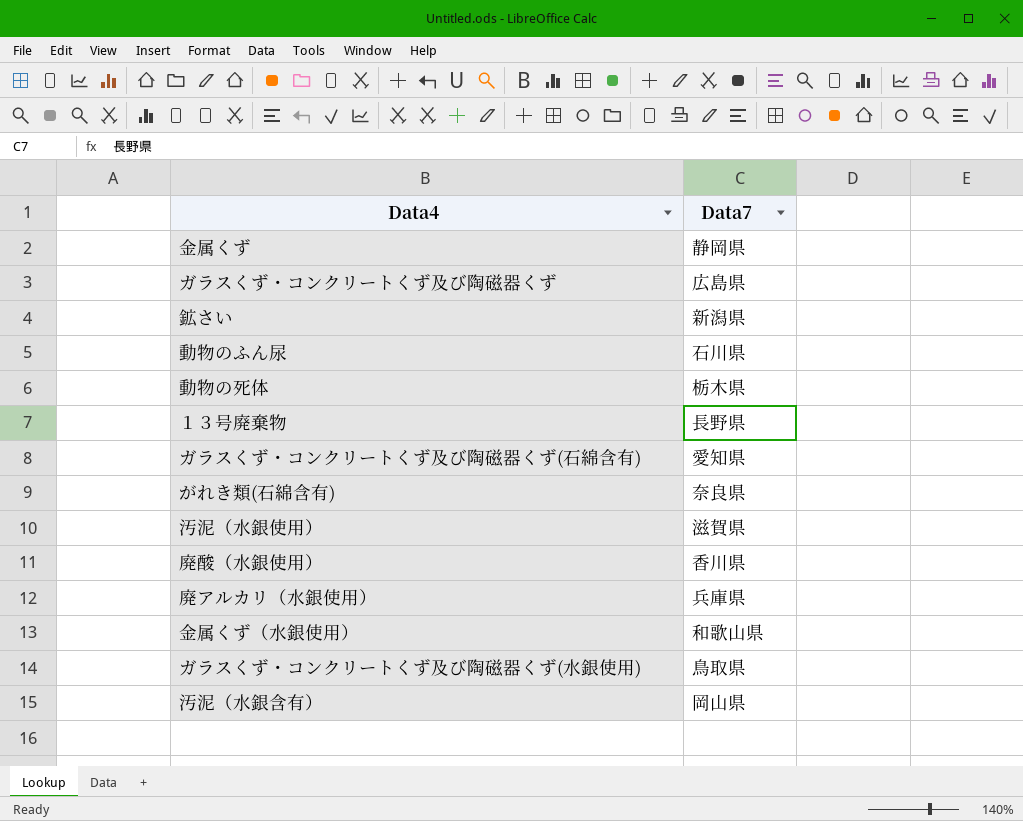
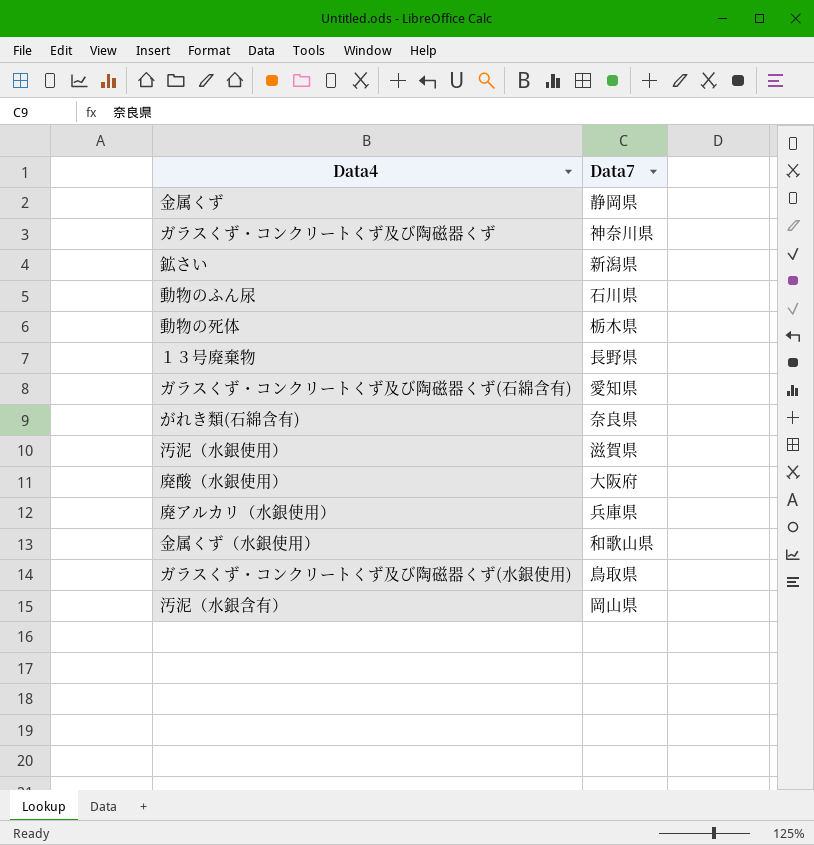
ガラスくず・コンクリートくず及び陶磁器くず | Data7: 広島県 -> 神奈川県
廃酸（水銀使用） | Data7: 香川県 -> 大阪府

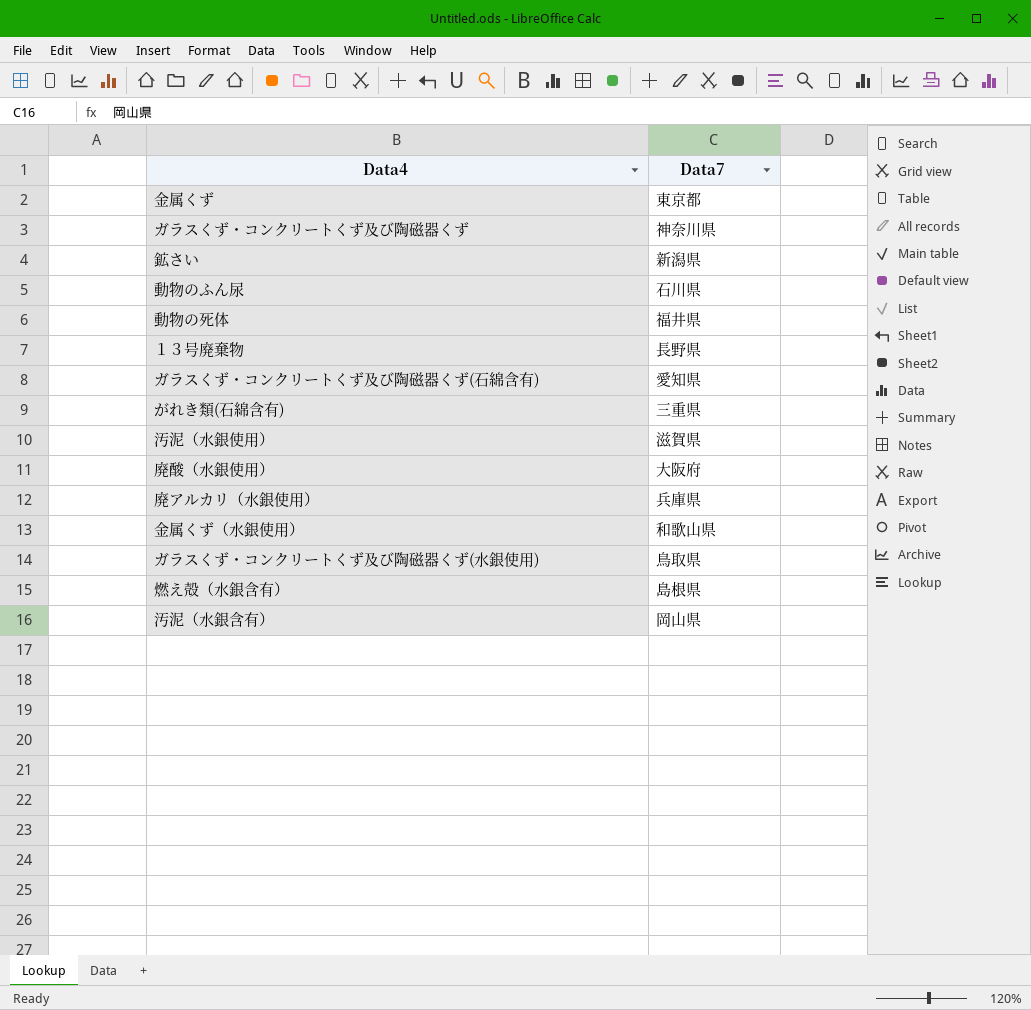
金属くず | Data7: 静岡県 -> 東京都
動物の死体 | Data7: 栃木県 -> 福井県
がれき類(石綿含有) | Data7: 奈良県 -> 三重県
row 燃え殻（水銀含有）: none -> 島根県

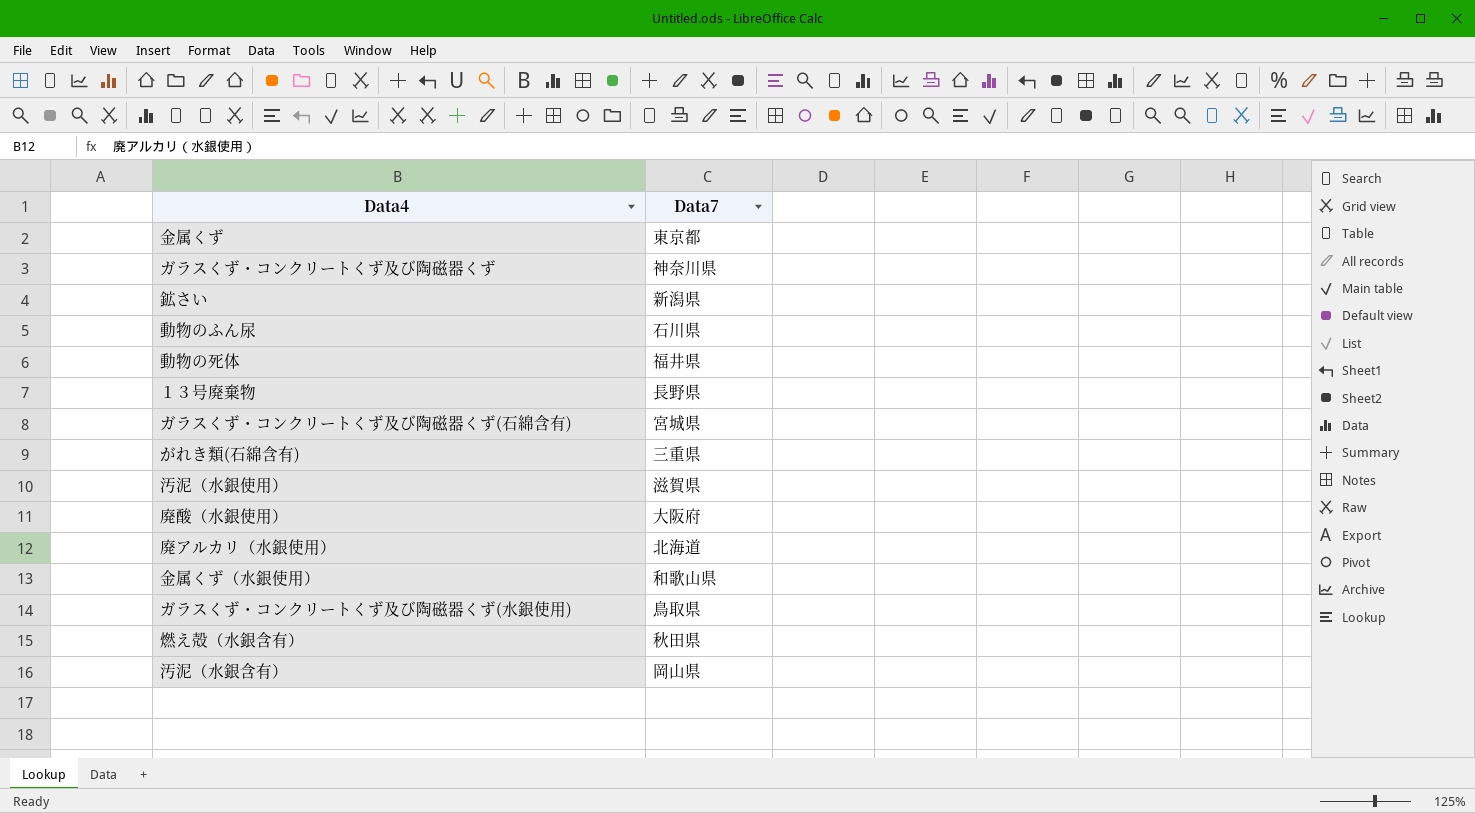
ガラスくず・コンクリートくず及び陶磁器くず(石綿含有) | Data7: 愛知県 -> 宮城県
廃アルカリ（水銀使用） | Data7: 兵庫県 -> 北海道
燃え殻（水銀含有） | Data7: 島根県 -> 秋田県

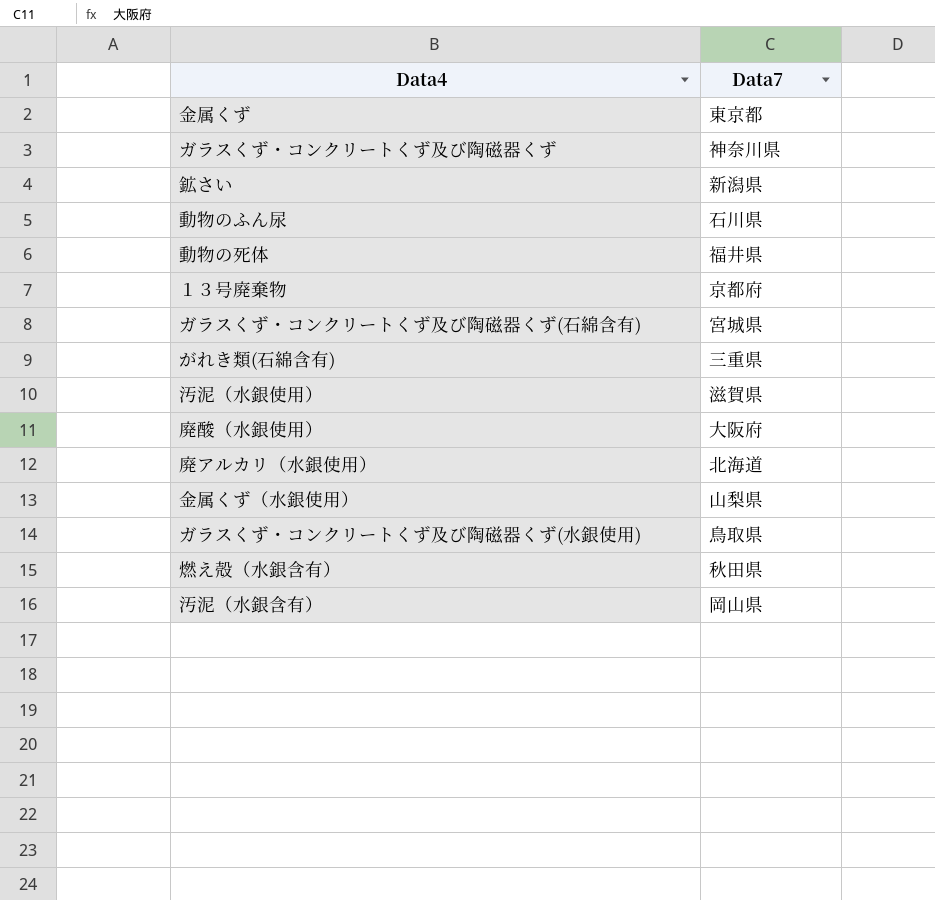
１３号廃棄物 | Data7: 長野県 -> 京都府
金属くず（水銀使用） | Data7: 和歌山県 -> 山梨県

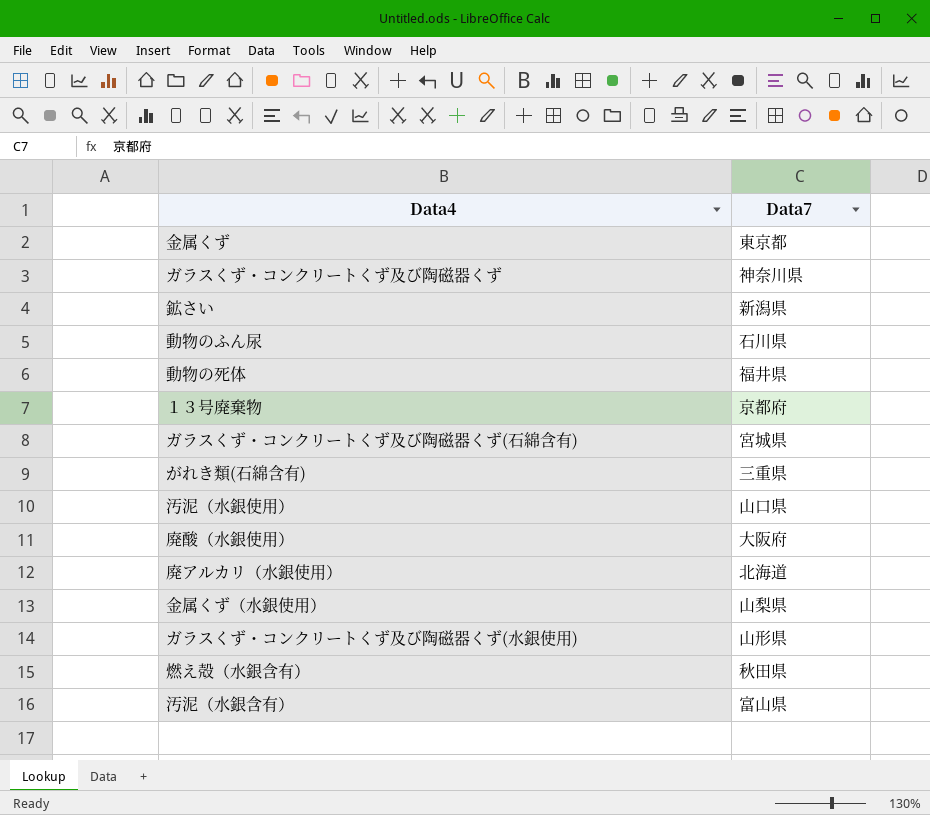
汚泥（水銀使用） | Data7: 滋賀県 -> 山口県
ガラスくず・コンクリートくず及び陶磁器くず(水銀使用) | Data7: 鳥取県 -> 山形県
汚泥（水銀含有） | Data7: 岡山県 -> 富山県

